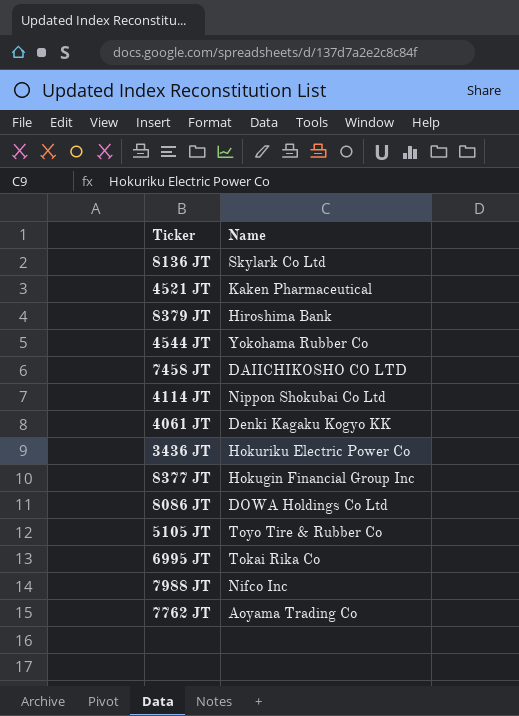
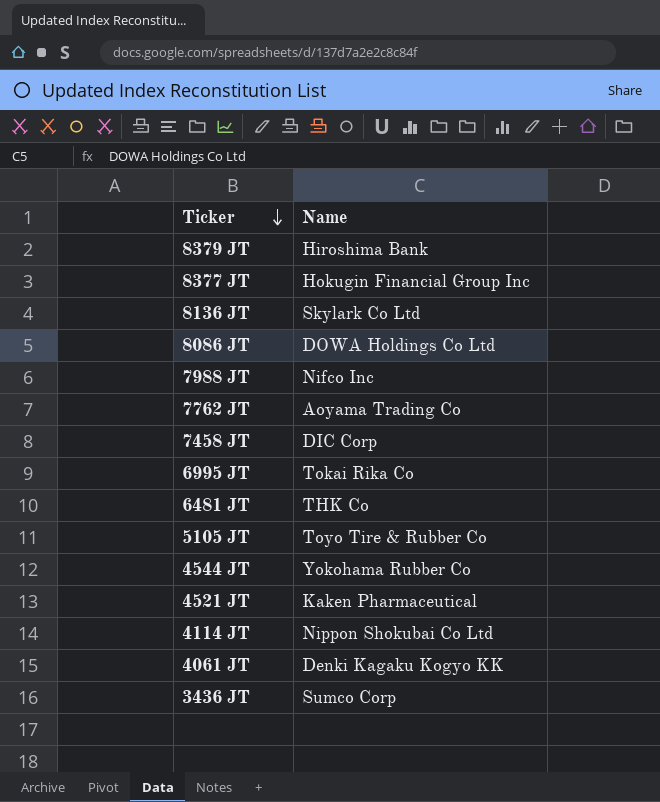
row order: none -> Ticker descending
7458 JT | Name: DAIICHIKOSHO CO LTD -> DIC Corp
row 6481 JT: none -> THK Co
3436 JT | Name: Hokuriku Electric Power Co -> Sumco Corp

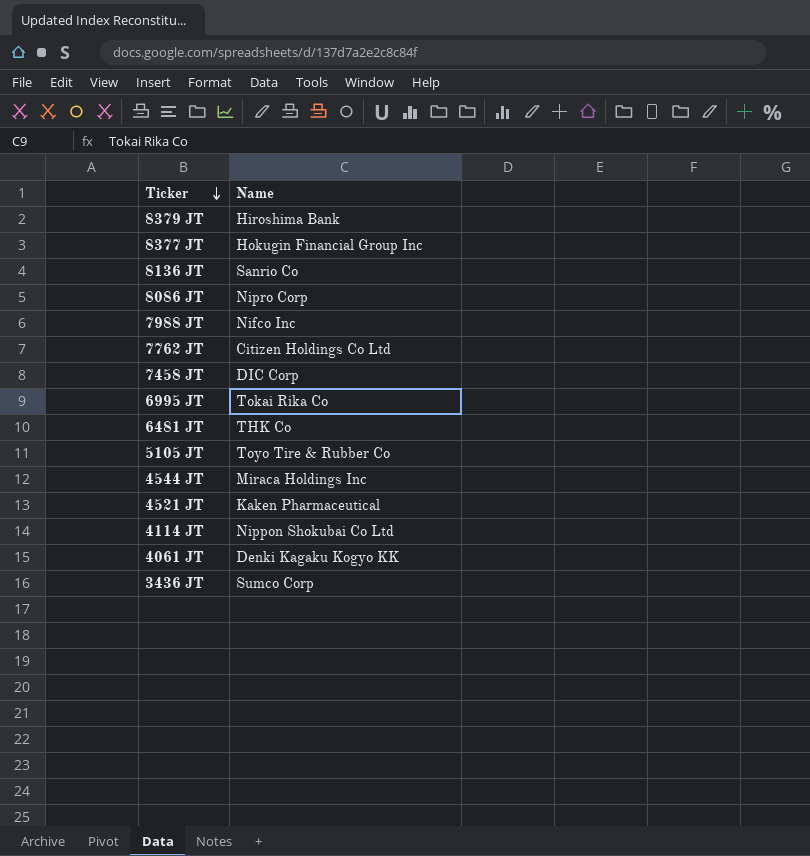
8136 JT | Name: Skylark Co Ltd -> Sanrio Co
8086 JT | Name: DOWA Holdings Co Ltd -> Nipro Corp
7762 JT | Name: Aoyama Trading Co -> Citizen Holdings Co Ltd
4544 JT | Name: Yokohama Rubber Co -> Miraca Holdings Inc

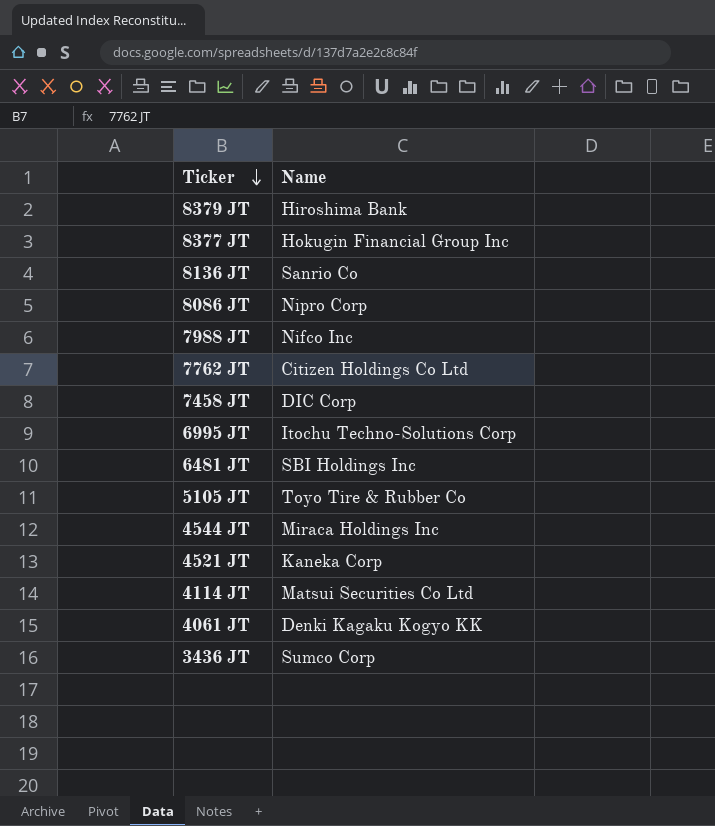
6995 JT | Name: Tokai Rika Co -> Itochu Techno-Solutions Corp
6481 JT | Name: THK Co -> SBI Holdings Inc
4521 JT | Name: Kaken Pharmaceutical -> Kaneka Corp
4114 JT | Name: Nippon Shokubai Co Ltd -> Matsui Securities Co Ltd

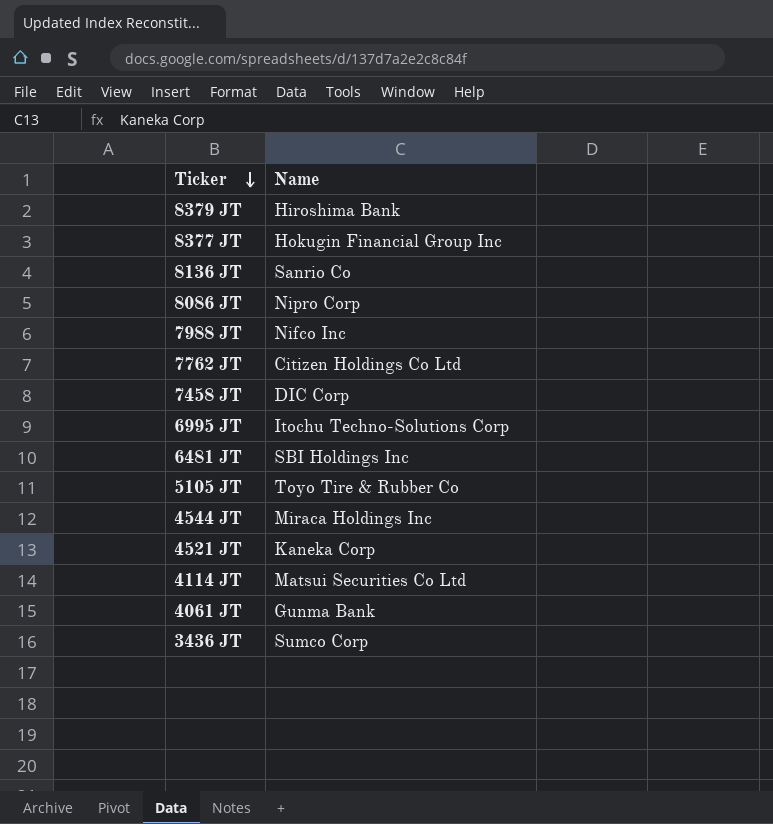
4061 JT | Name: Denki Kagaku Kogyo KK -> Gunma Bank

